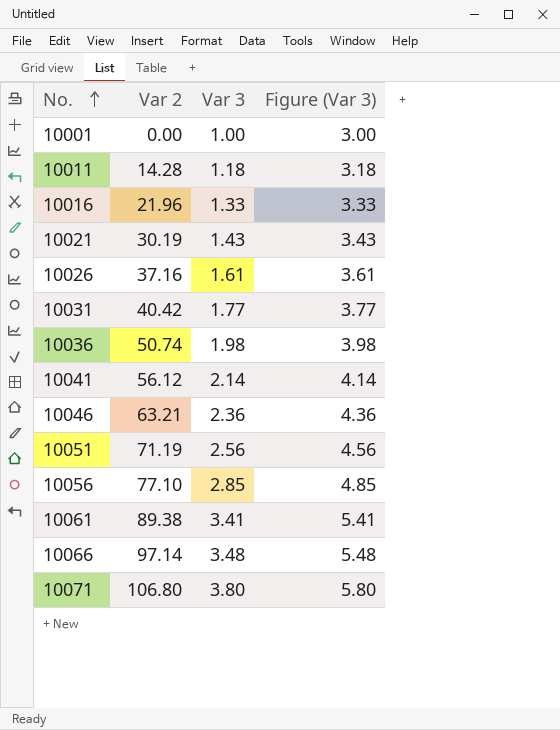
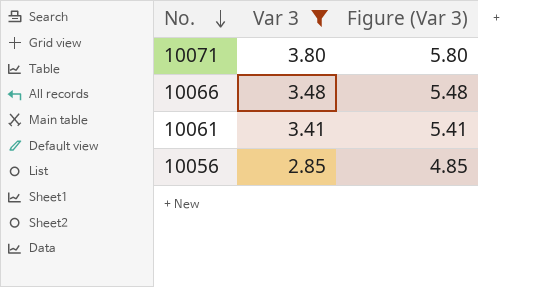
filter: none -> Var 3 >= 2.85
row order: No. ascending -> No. descending
column Var 2 | position: 2 -> none

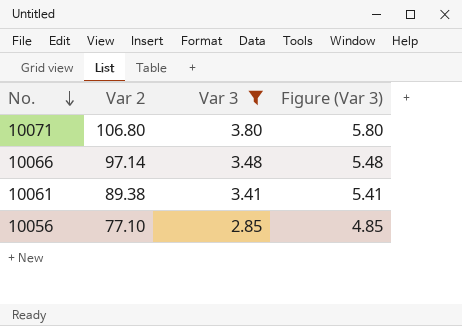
column Var 2 | position: none -> 2

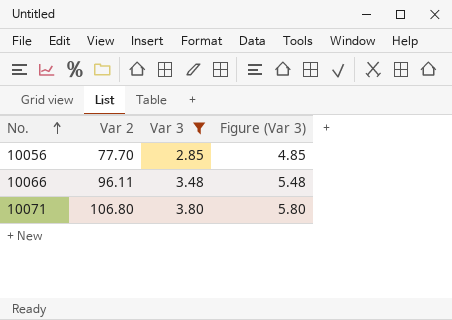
row order: No. descending -> No. ascending
row 10061: 89.38 | 3.41 | 5.41 -> none
10056 | Var 2: 77.10 -> 77.70
10066 | Var 2: 97.14 -> 96.11

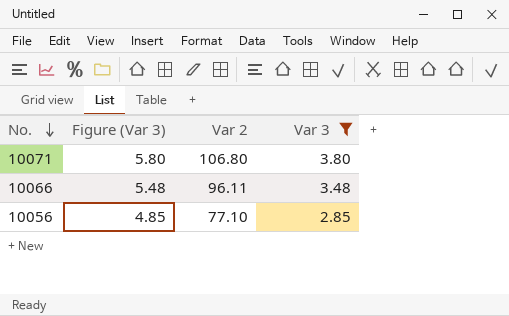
row order: No. ascending -> No. descending
column Figure (Var 3) | position: 4 -> 2
10056 | Var 2: 77.70 -> 77.10

